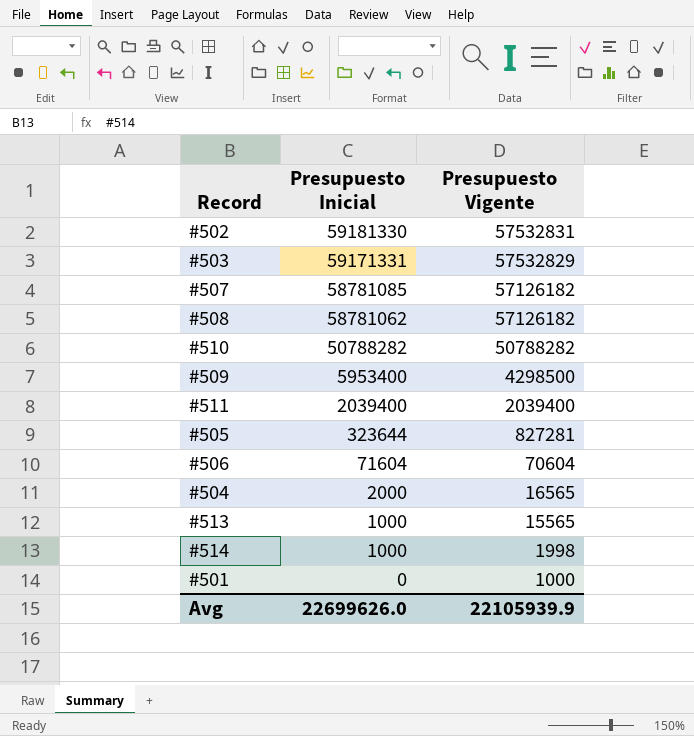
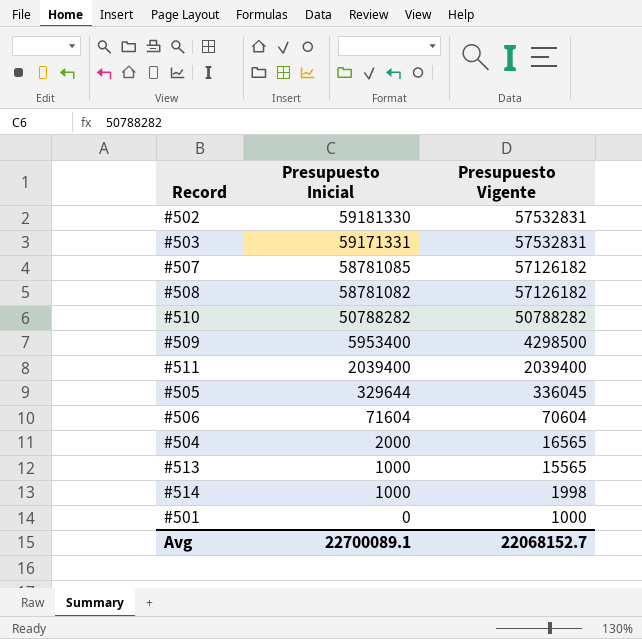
#503 | Presupuesto Vigente: 57532829 -> 57532831
#508 | Presupuesto Inicial: 58781062 -> 58781082
#505 | Presupuesto Inicial: 323644 -> 329644
#505 | Presupuesto Vigente: 827281 -> 336045
Avg | Presupuesto Inicial: 22699626.0 -> 22700089.1
Avg | Presupuesto Vigente: 22105939.9 -> 22068152.7

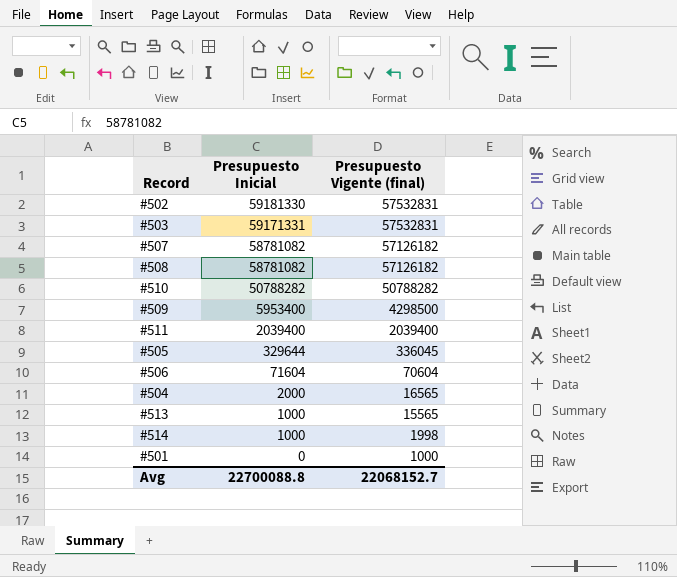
column name: Presupuesto Vigente -> Presupuesto Vigente (final)
#507 | Presupuesto Inicial: 58781085 -> 58781082
Avg | Presupuesto Inicial: 22700089.1 -> 22700088.8

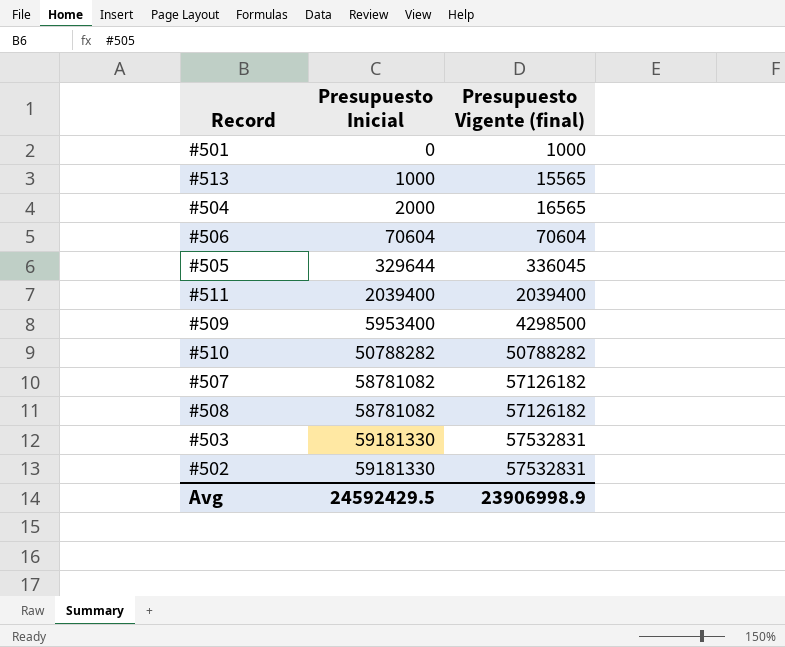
row order: Presupuesto Inicial descending -> Presupuesto Inicial ascending
row #514: 1000 | 1998 -> none
#506 | Presupuesto Inicial: 71604 -> 70604
#503 | Presupuesto Inicial: 59171331 -> 59181330
Avg | Presupuesto Inicial: 22700088.8 -> 24592429.5
Avg | Presupuesto Vigente (final): 22068152.7 -> 23906998.9

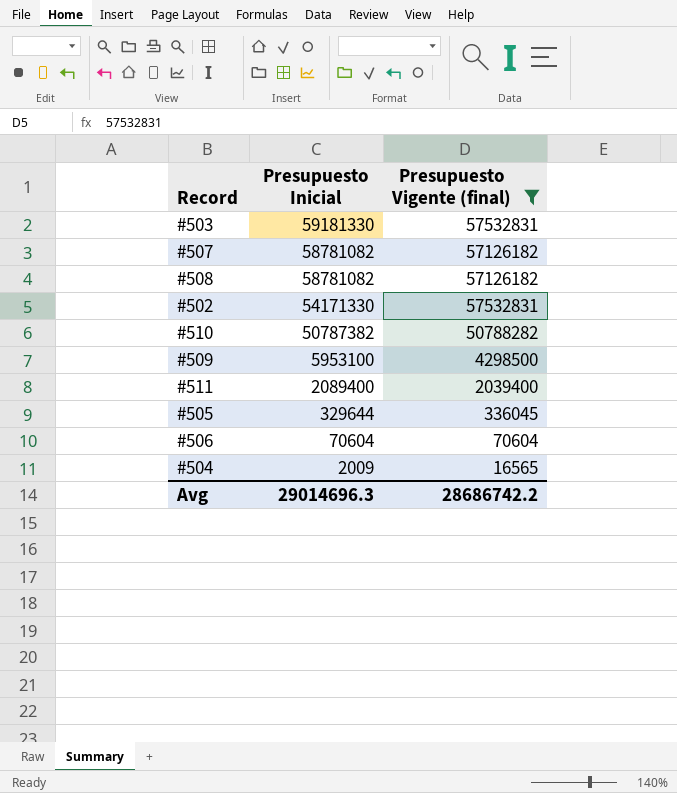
filter: none -> Presupuesto Vigente (final) >= 16565
row order: Presupuesto Inicial ascending -> Presupuesto Inicial descending
#502 | Presupuesto Inicial: 59181330 -> 54171330
#510 | Presupuesto Inicial: 50788282 -> 50787382
#509 | Presupuesto Inicial: 5953400 -> 5953100
#511 | Presupuesto Inicial: 2039400 -> 2089400
#504 | Presupuesto Inicial: 2000 -> 2009
Avg | Presupuesto Inicial: 24592429.5 -> 29014696.3
Avg | Presupuesto Vigente (final): 23906998.9 -> 28686742.2

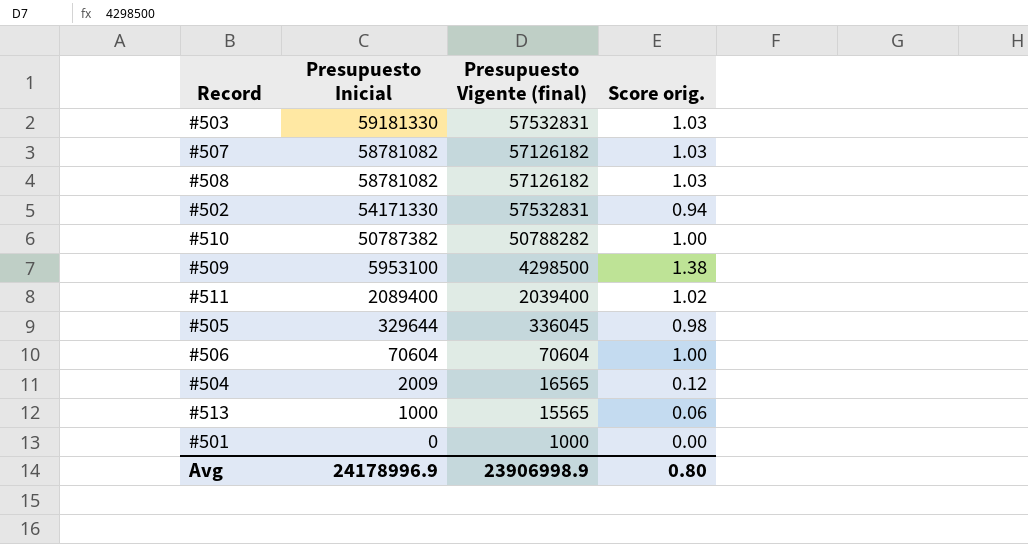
filter: Presupuesto Vigente (final) >= 16565 -> none
column Score orig. | formula: none -> [Presupuesto Inicial] / [Presupuesto Vigente (final)]
Avg | Presupuesto Inicial: 29014696.3 -> 24178996.9
Avg | Presupuesto Vigente (final): 28686742.2 -> 23906998.9

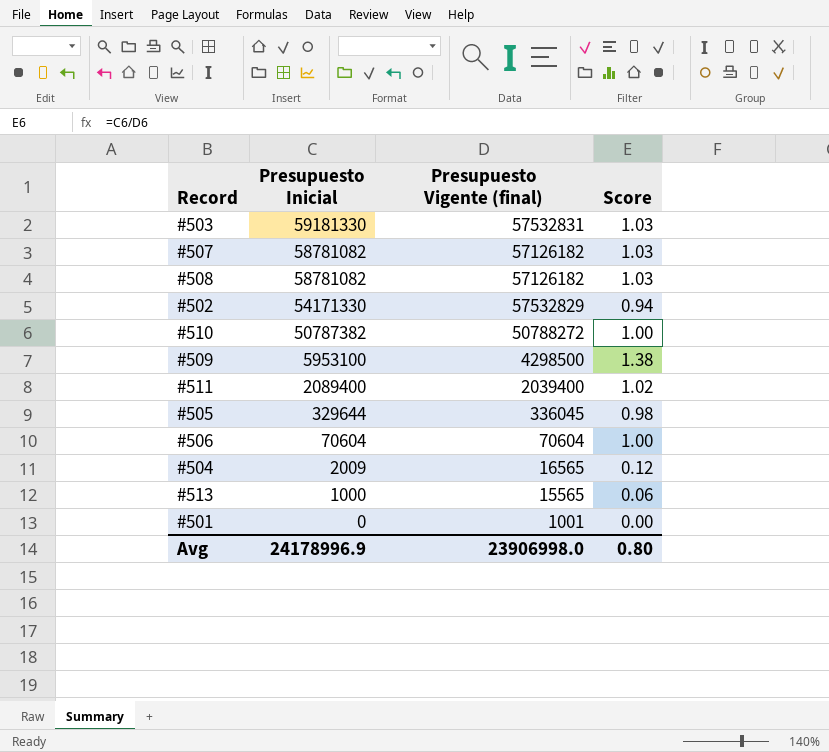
column name: Score orig. -> Score
#502 | Presupuesto Vigente (final): 57532831 -> 57532829
#510 | Presupuesto Vigente (final): 50788282 -> 50788272
#501 | Presupuesto Vigente (final): 1000 -> 1001
Avg | Presupuesto Vigente (final): 23906998.9 -> 23906998.0

